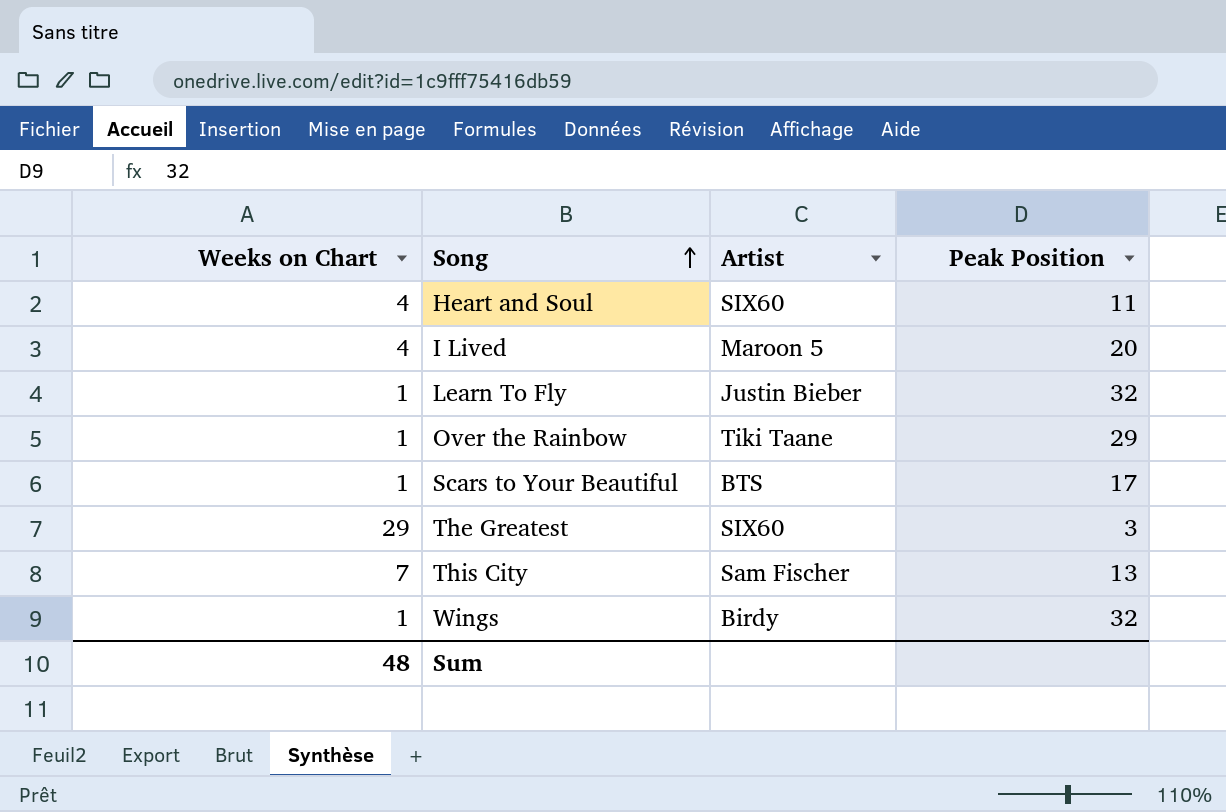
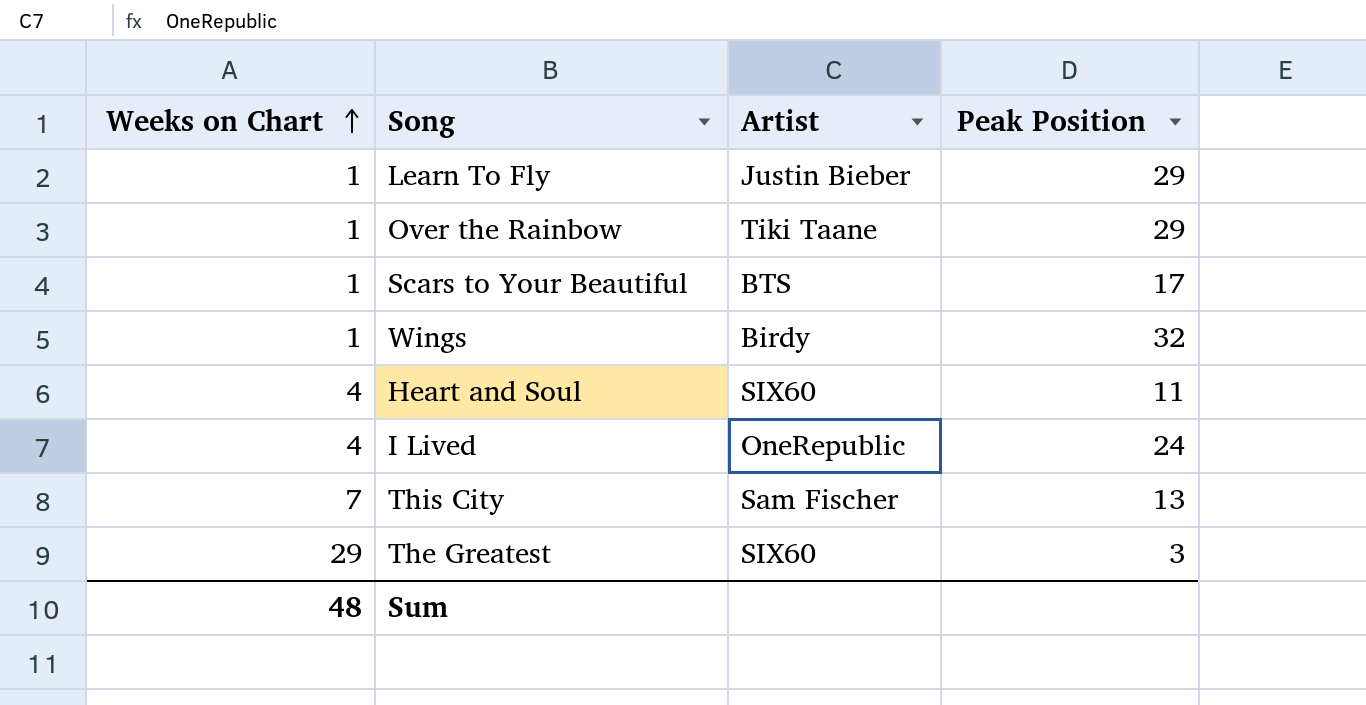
row order: Song ascending -> Weeks on Chart ascending
Learn To Fly | Peak Position: 32 -> 29
I Lived | Artist: Maroon 5 -> OneRepublic
I Lived | Peak Position: 20 -> 24

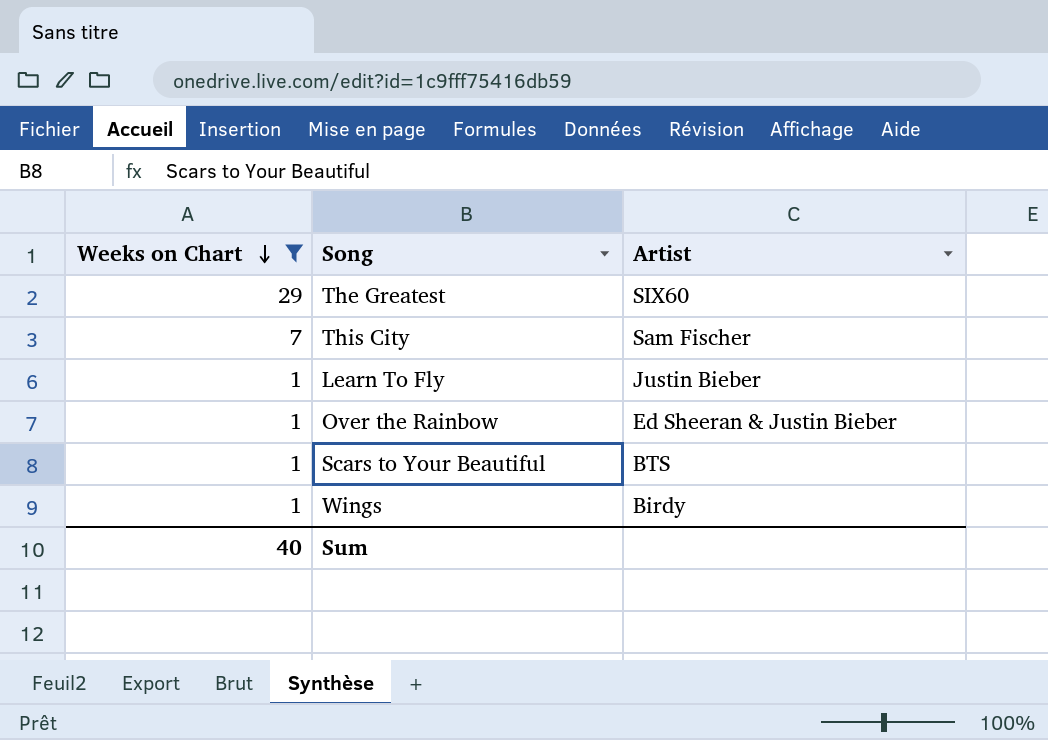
filter: none -> Weeks on Chart != 4
row order: Weeks on Chart ascending -> Weeks on Chart descending
column Peak Position | position: 4 -> none
Over the Rainbow | Artist: Tiki Taane -> Ed Sheeran & Justin Bieber
Sum | Weeks on Chart: 48 -> 40

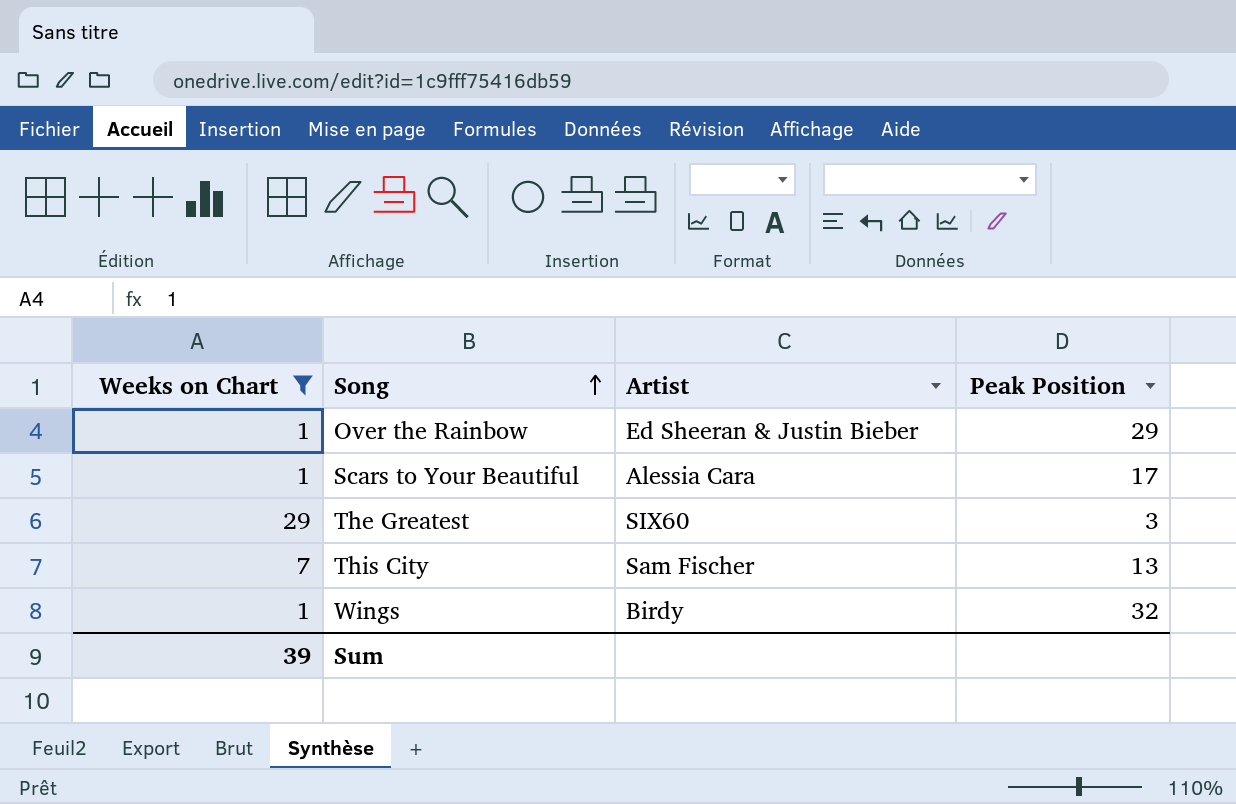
row order: Weeks on Chart descending -> Song ascending
column Peak Position | position: none -> 4
row Learn To Fly: 1 | Justin Bieber -> none
Scars to Your Beautiful | Artist: BTS -> Alessia Cara
Sum | Weeks on Chart: 40 -> 39

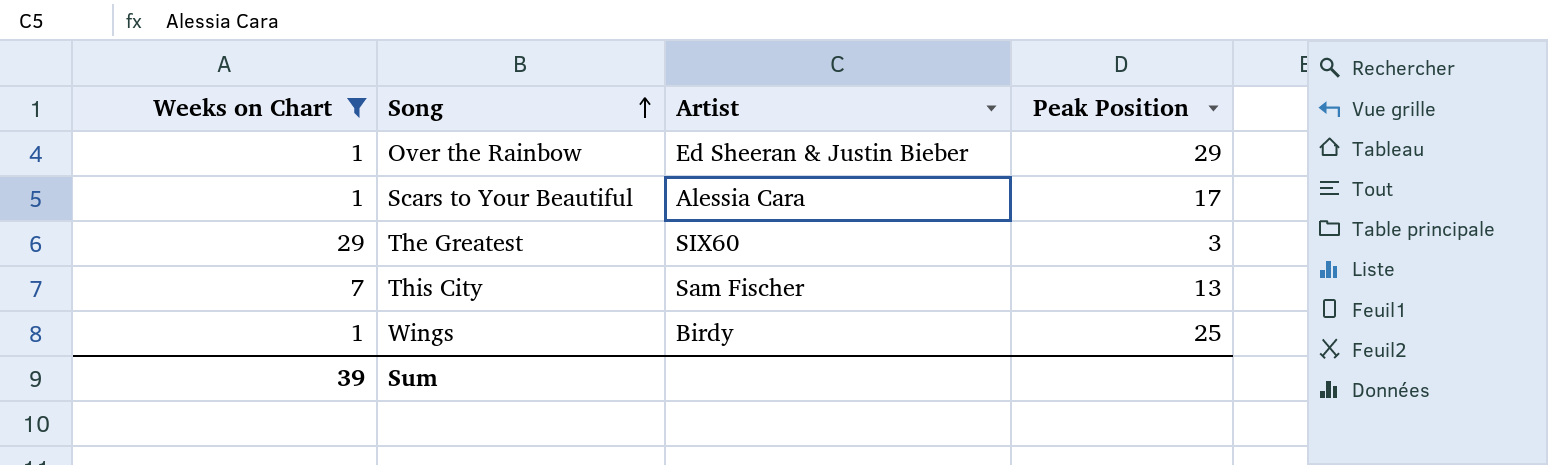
Wings | Peak Position: 32 -> 25

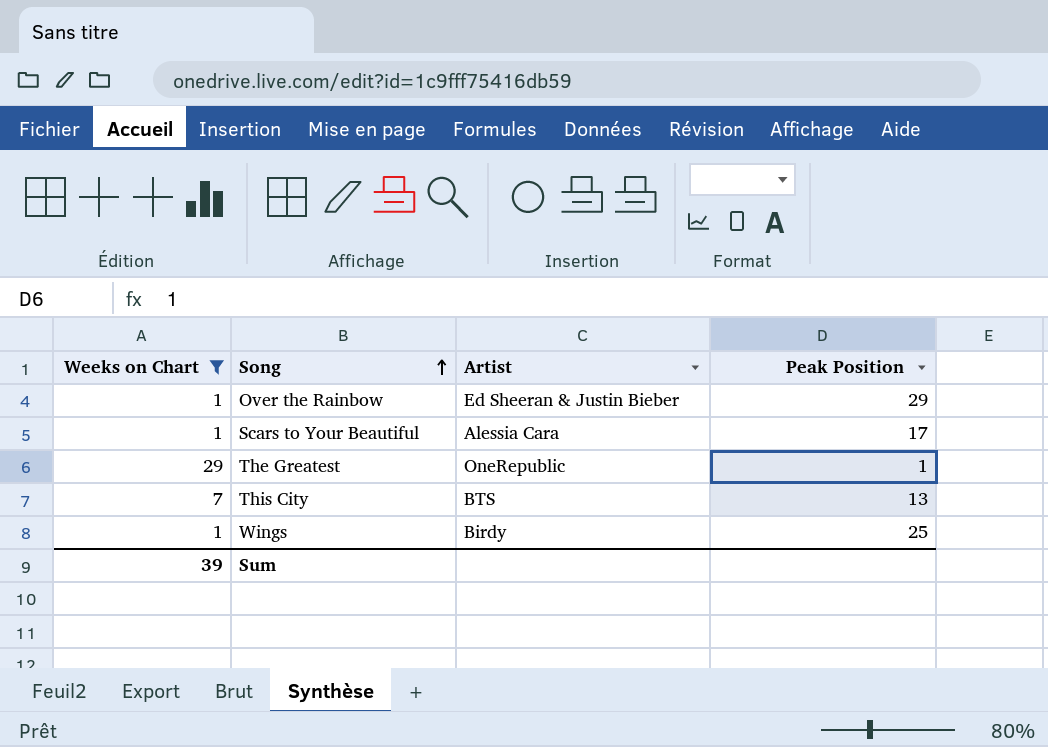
The Greatest | Artist: SIX60 -> OneRepublic
The Greatest | Peak Position: 3 -> 1
This City | Artist: Sam Fischer -> BTS

